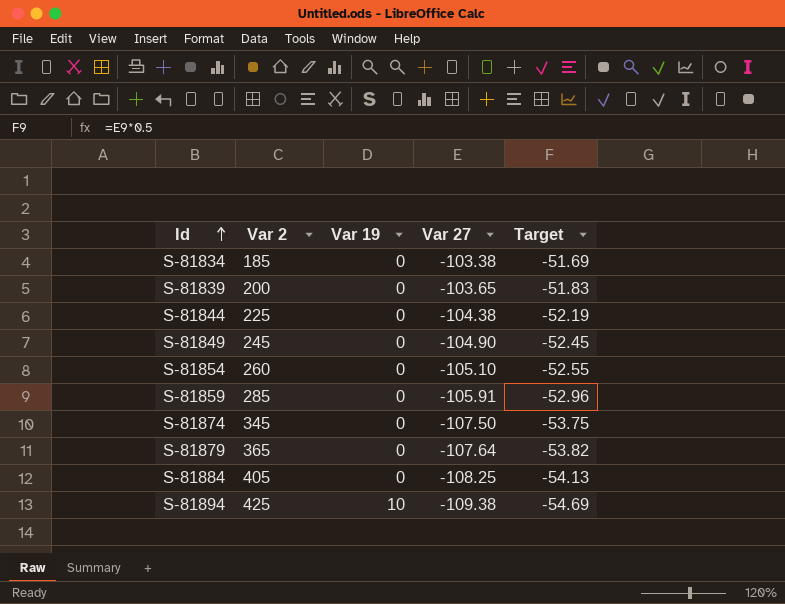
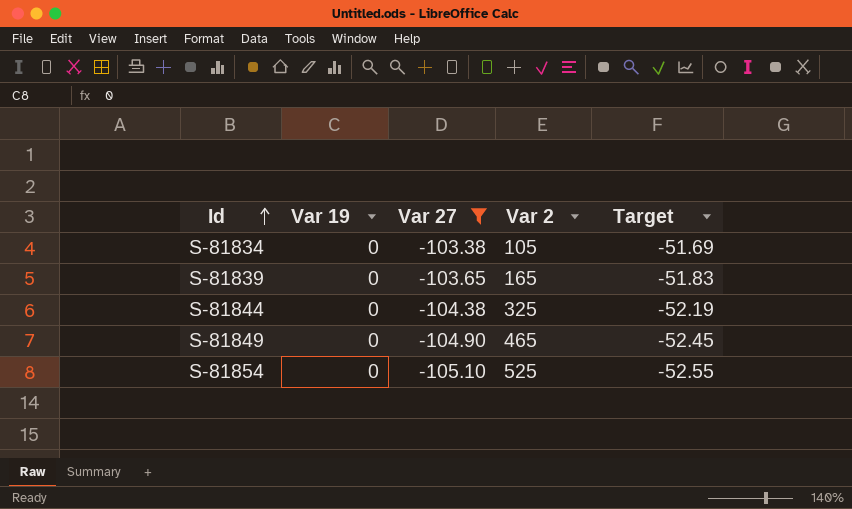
filter: none -> Var 27 >= -105.10
column Var 2 | position: 2 -> 4
S-81834 | Var 2: 185 -> 105
S-81839 | Var 2: 200 -> 165
S-81844 | Var 2: 225 -> 325
S-81849 | Var 2: 245 -> 465
S-81854 | Var 2: 260 -> 525

